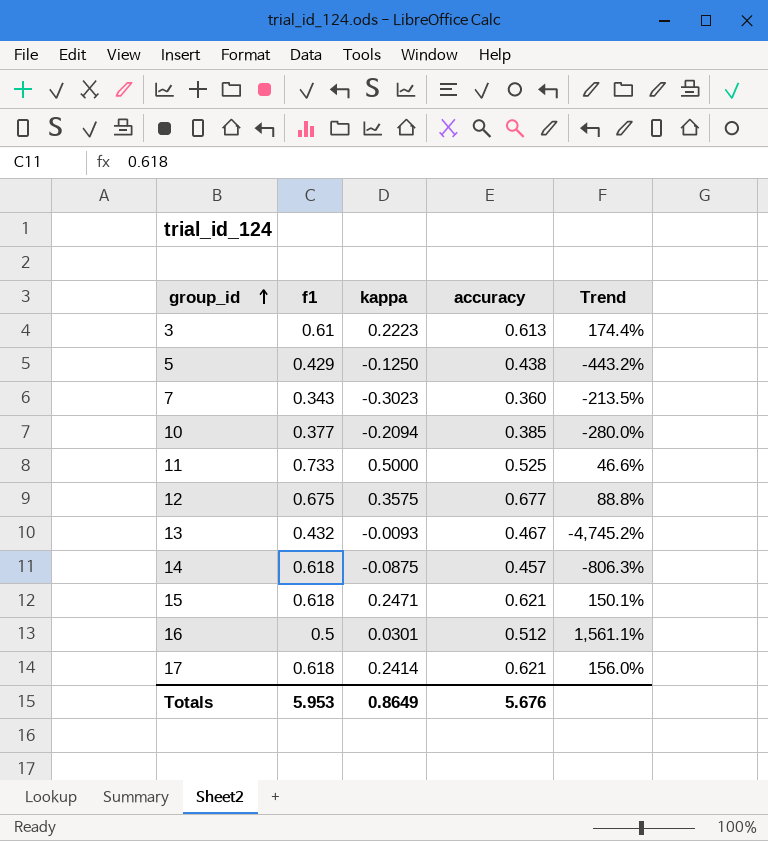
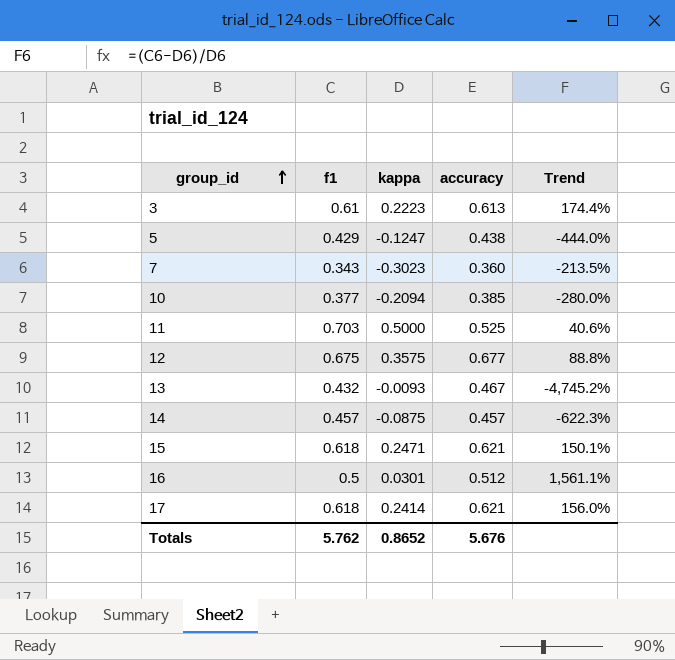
5 | kappa: -0.1250 -> -0.1247
5 | Trend: -443.2% -> -444.0%
11 | f1: 0.733 -> 0.703
11 | Trend: 46.6% -> 40.6%
14 | f1: 0.618 -> 0.457
14 | Trend: -806.3% -> -622.3%
Totals | f1: 5.953 -> 5.762
Totals | kappa: 0.8649 -> 0.8652

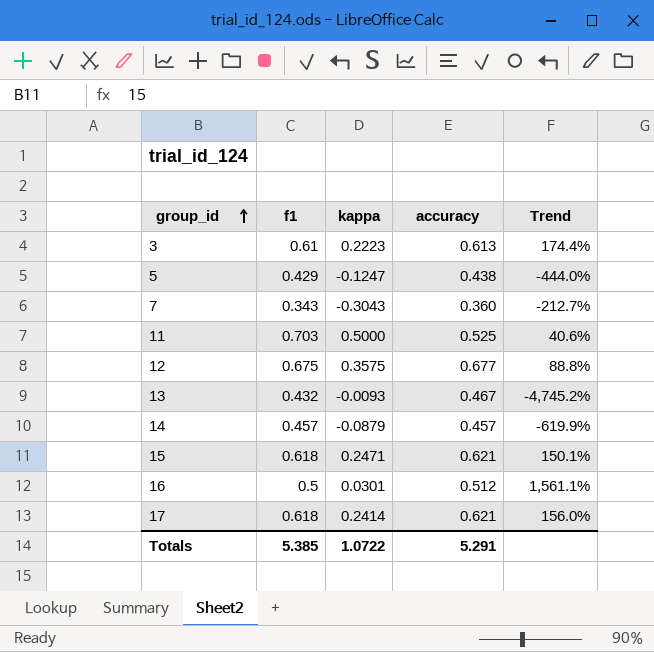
row 10: 0.377 | -0.2094 | 0.385 | -280.0% -> none
7 | kappa: -0.3023 -> -0.3043
7 | Trend: -213.5% -> -212.7%
14 | kappa: -0.0875 -> -0.0879
14 | Trend: -622.3% -> -619.9%
Totals | f1: 5.762 -> 5.385
Totals | kappa: 0.8652 -> 1.0722
Totals | accuracy: 5.676 -> 5.291

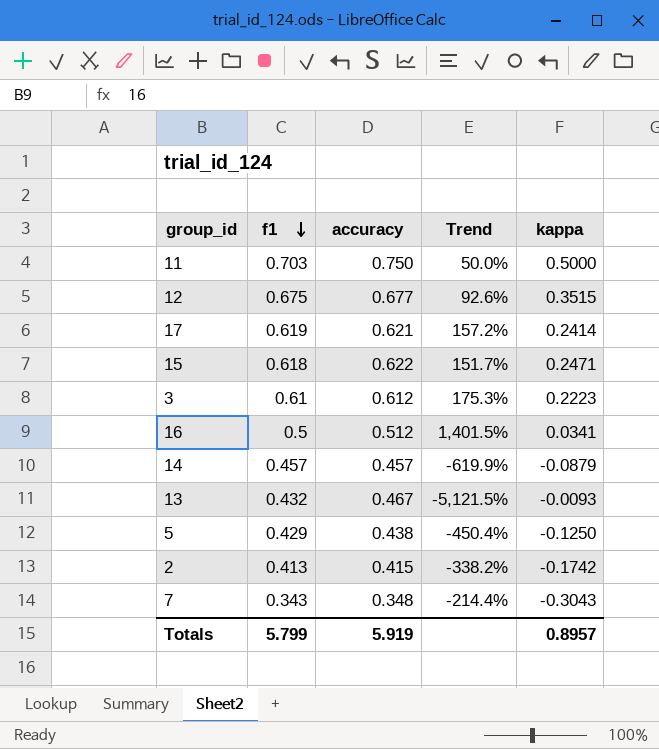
row order: group_id ascending -> f1 descending
column Trend | formula: ([f1] - [kappa]) / [kappa] -> ([accuracy] - [kappa]) / [kappa]
column kappa | position: 3 -> 5
11 | accuracy: 0.525 -> 0.750
12 | kappa: 0.3575 -> 0.3515
17 | f1: 0.618 -> 0.619
15 | accuracy: 0.621 -> 0.622
3 | accuracy: 0.613 -> 0.612
16 | kappa: 0.0301 -> 0.0341
5 | kappa: -0.1247 -> -0.1250
row 2: none -> 0.413 | 0.415 | -338.2% | -0.1742
7 | accuracy: 0.360 -> 0.348
Totals | f1: 5.385 -> 5.799
Totals | accuracy: 5.291 -> 5.919
Totals | kappa: 1.0722 -> 0.8957

